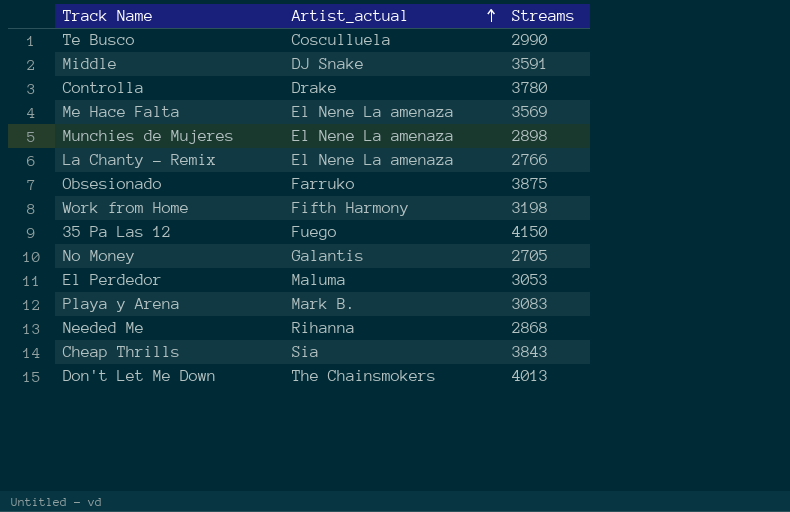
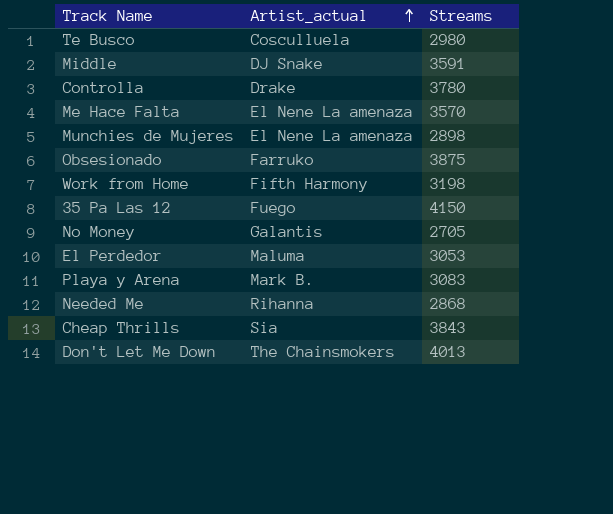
row La Chanty - Remix: El Nene La amenaza | 2766 -> none
Te Busco | Streams: 2990 -> 2980
Me Hace Falta | Streams: 3569 -> 3570

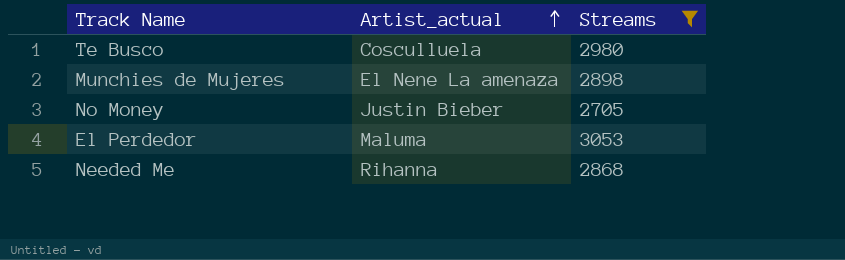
filter: none -> Streams <= 3053
No Money | Artist_actual: Galantis -> Justin Bieber

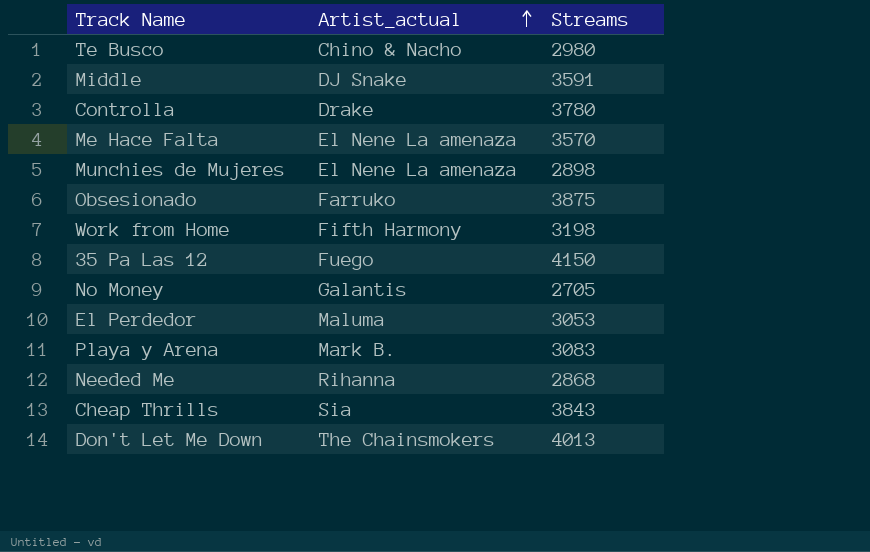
filter: Streams <= 3053 -> none
Te Busco | Artist_actual: Cosculluela -> Chino & Nacho
No Money | Artist_actual: Justin Bieber -> Galantis

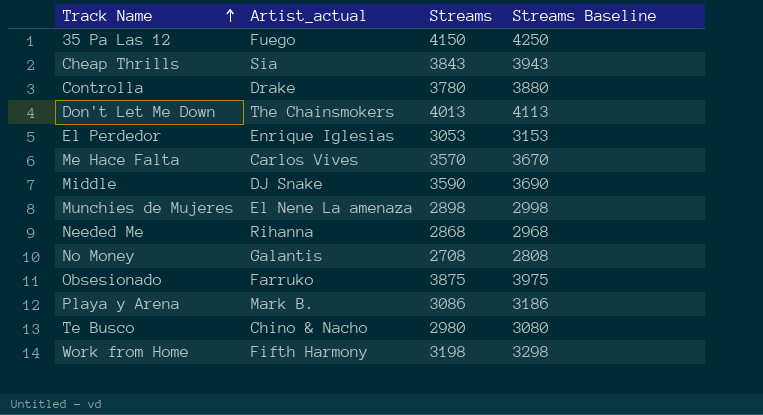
row order: Artist_actual ascending -> Track Name ascending
column Streams Baseline | formula: none -> [Streams] + 100
El Perdedor | Artist_actual: Maluma -> Enrique Iglesias
Me Hace Falta | Artist_actual: El Nene La amenaza -> Carlos Vives
Middle | Streams: 3591 -> 3590
No Money | Streams: 2705 -> 2708
Playa y Arena | Streams: 3083 -> 3086

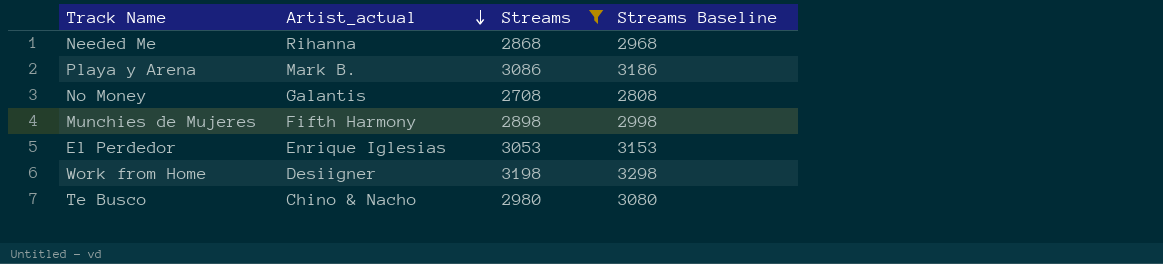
filter: none -> Streams <= 3198
row order: Track Name ascending -> Artist_actual descending
Munchies de Mujeres | Artist_actual: El Nene La amenaza -> Fifth Harmony
Work from Home | Artist_actual: Fifth Harmony -> Desiigner

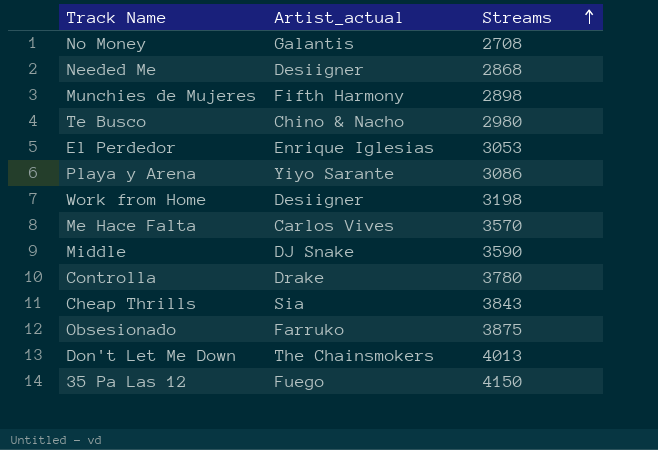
filter: Streams <= 3198 -> none
row order: Artist_actual descending -> Streams ascending
column Streams Baseline | formula: [Streams] + 100 -> none
Needed Me | Artist_actual: Rihanna -> Desiigner
Playa y Arena | Artist_actual: Mark B. -> Yiyo Sarante

